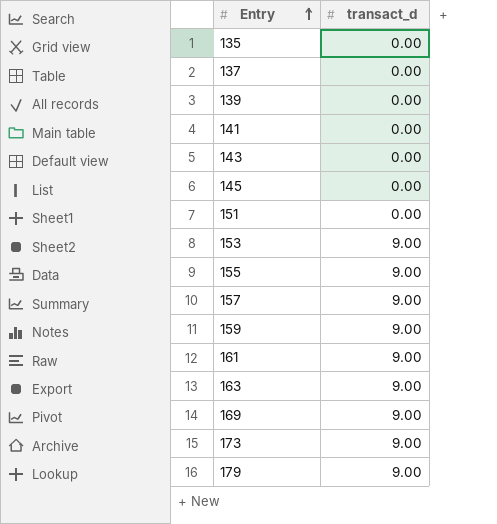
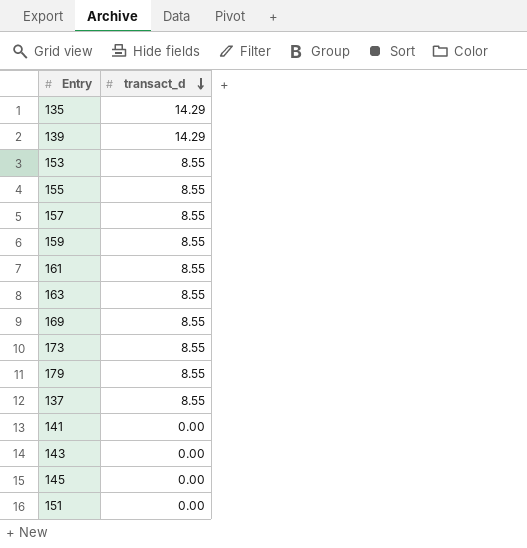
row order: Entry ascending -> transact_d descending
135 | transact_d: 0.00 -> 14.29
139 | transact_d: 0.00 -> 14.29
153 | transact_d: 9.00 -> 8.55
155 | transact_d: 9.00 -> 8.55
157 | transact_d: 9.00 -> 8.55
159 | transact_d: 9.00 -> 8.55
161 | transact_d: 9.00 -> 8.55
163 | transact_d: 9.00 -> 8.55
169 | transact_d: 9.00 -> 8.55
173 | transact_d: 9.00 -> 8.55
179 | transact_d: 9.00 -> 8.55
137 | transact_d: 0.00 -> 8.55

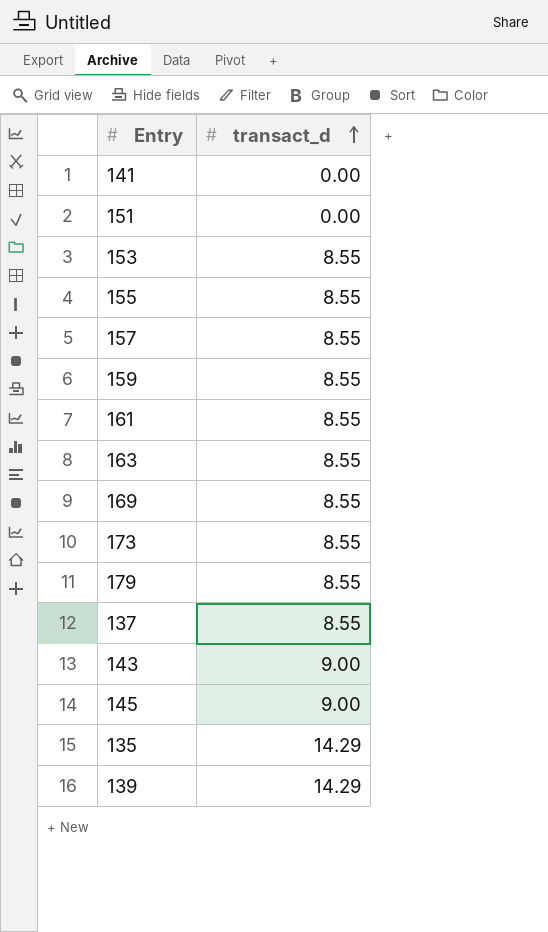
row order: transact_d descending -> transact_d ascending
143 | transact_d: 0.00 -> 9.00
145 | transact_d: 0.00 -> 9.00

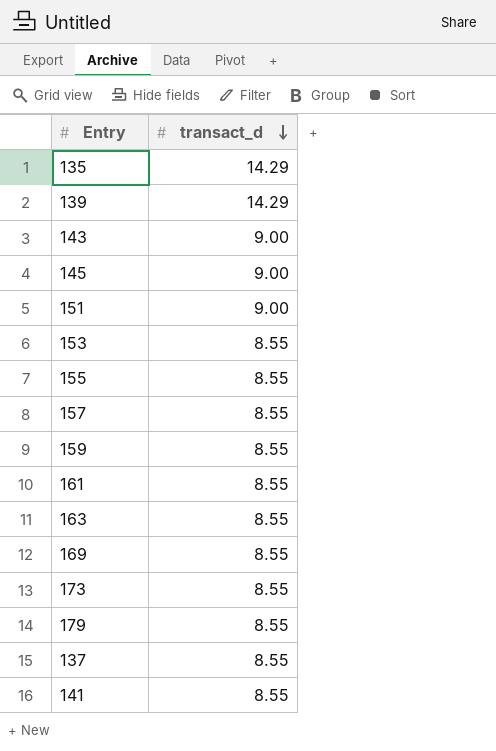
row order: transact_d ascending -> transact_d descending
151 | transact_d: 0.00 -> 9.00
141 | transact_d: 0.00 -> 8.55

